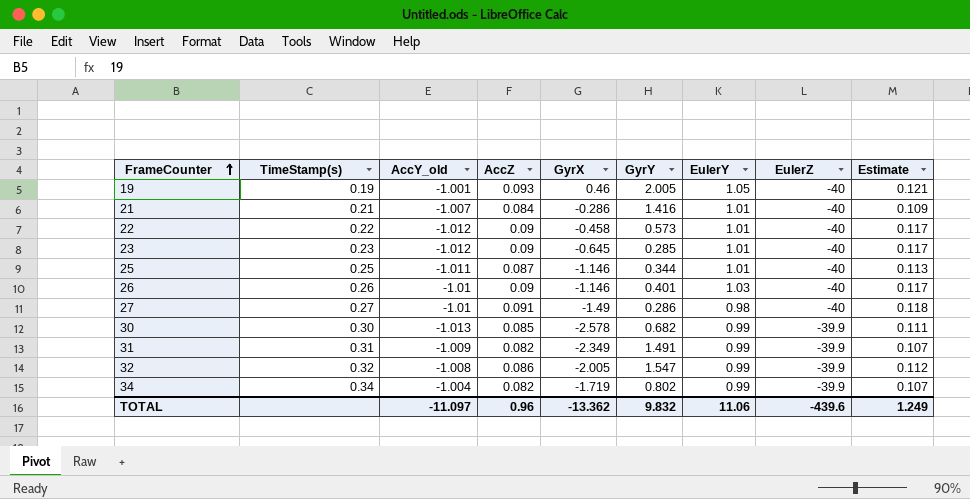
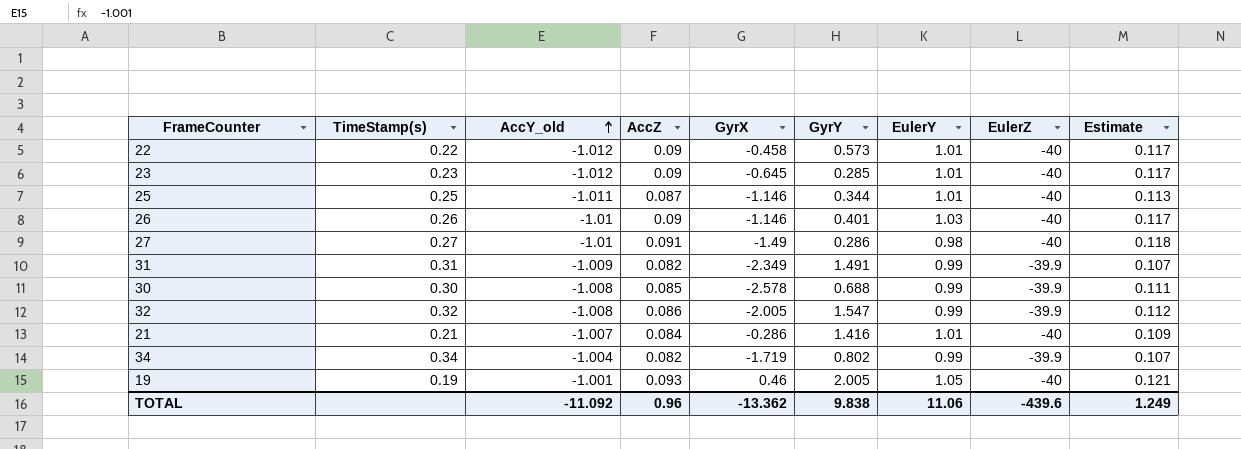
row order: FrameCounter ascending -> AccY_old ascending
30 | AccY_old: -1.013 -> -1.008
30 | GyrY: 0.682 -> 0.688
TOTAL | AccY_old: -11.097 -> -11.092
TOTAL | GyrY: 9.832 -> 9.838

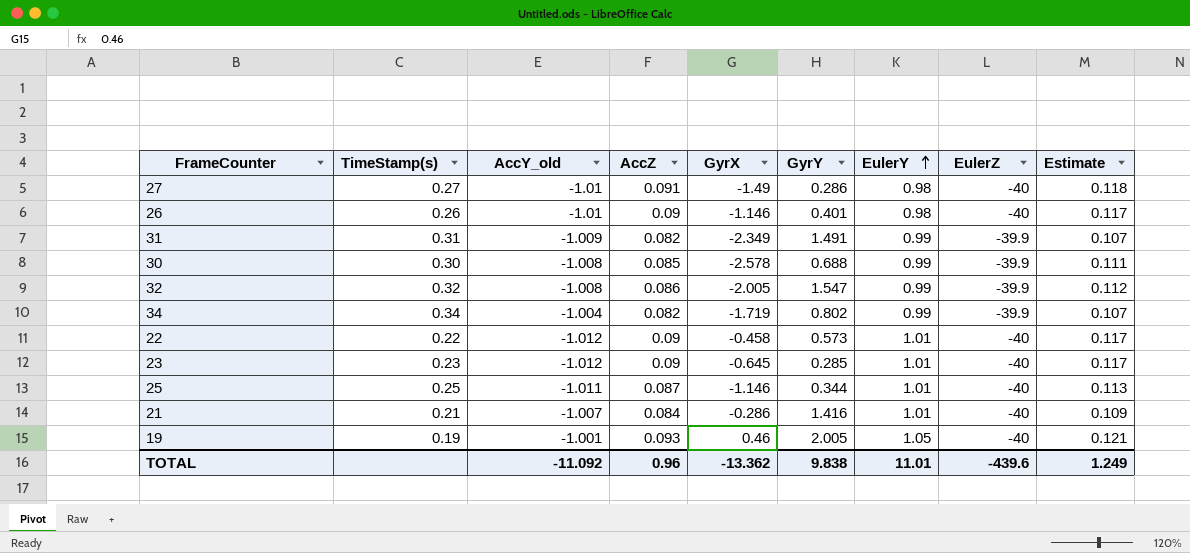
row order: AccY_old ascending -> EulerY ascending
26 | EulerY: 1.03 -> 0.98
TOTAL | EulerY: 11.06 -> 11.01

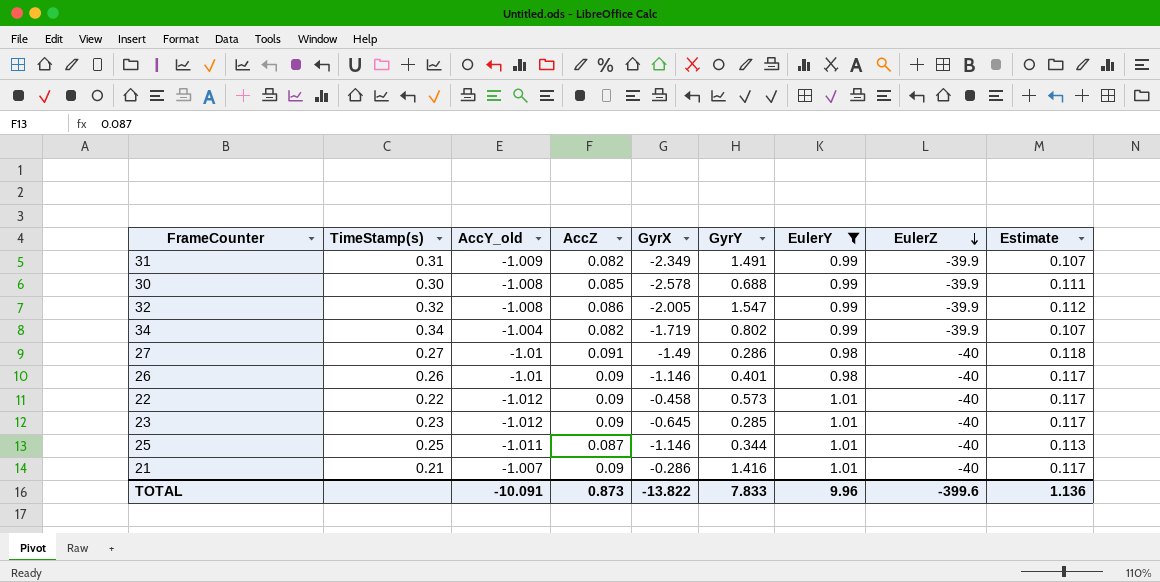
filter: none -> EulerY != 1.05
row order: EulerY ascending -> EulerZ descending
21 | AccZ: 0.084 -> 0.09
21 | Estimate: 0.109 -> 0.117
TOTAL | AccY_old: -11.092 -> -10.091
TOTAL | AccZ: 0.96 -> 0.873
TOTAL | GyrX: -13.362 -> -13.822
TOTAL | GyrY: 9.838 -> 7.833
TOTAL | EulerY: 11.01 -> 9.96
TOTAL | EulerZ: -439.6 -> -399.6
TOTAL | Estimate: 1.249 -> 1.136

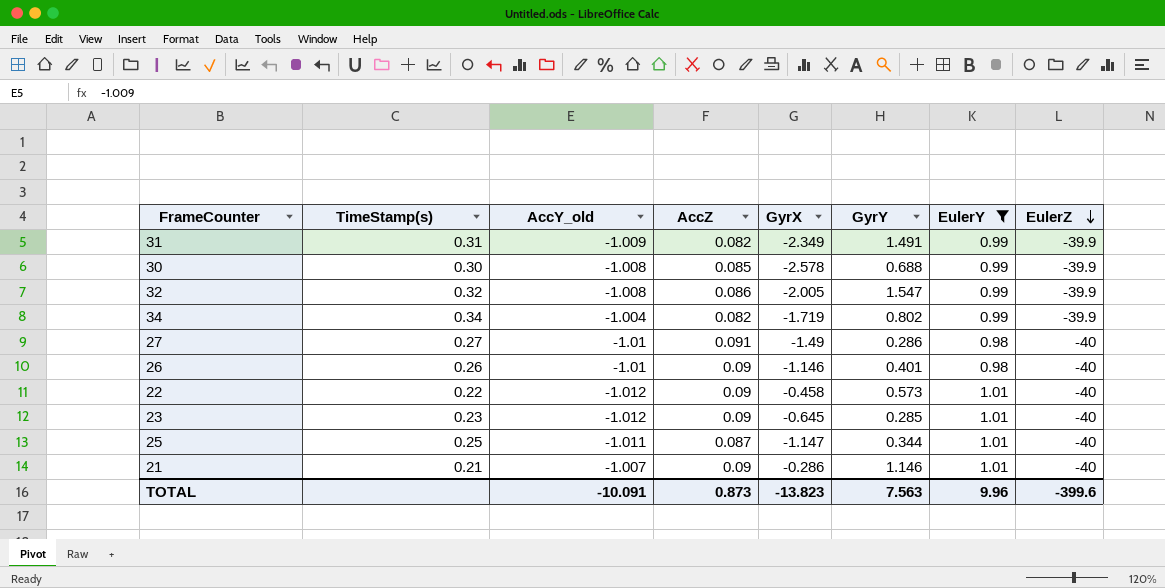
column Estimate | formula: [AccZ] * 1.3 -> none
25 | GyrX: -1.146 -> -1.147
21 | GyrY: 1.416 -> 1.146
TOTAL | GyrX: -13.822 -> -13.823
TOTAL | GyrY: 7.833 -> 7.563

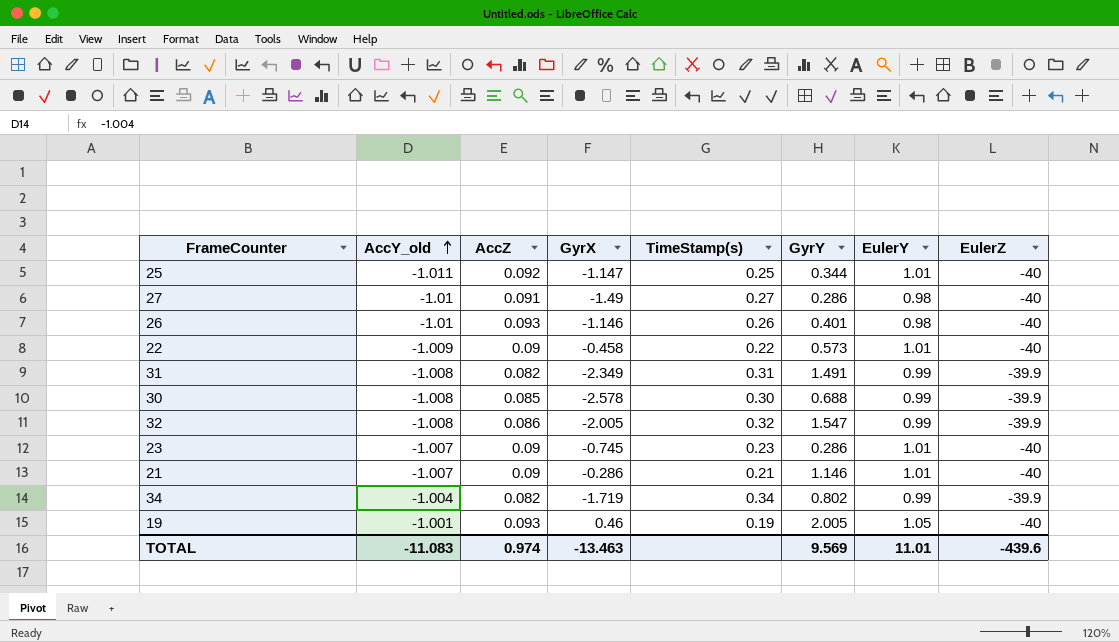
filter: EulerY != 1.05 -> none
row order: EulerZ descending -> AccY_old ascending
column TimeStamp(s) | position: 2 -> 5
25 | AccZ: 0.087 -> 0.092
26 | AccZ: 0.09 -> 0.093
22 | AccY_old: -1.012 -> -1.009
31 | AccY_old: -1.009 -> -1.008
23 | AccY_old: -1.012 -> -1.007
23 | GyrX: -0.645 -> -0.745
23 | GyrY: 0.285 -> 0.286
TOTAL | AccY_old: -10.091 -> -11.083
TOTAL | AccZ: 0.873 -> 0.974
TOTAL | GyrX: -13.823 -> -13.463
TOTAL | GyrY: 7.563 -> 9.569
TOTAL | EulerY: 9.96 -> 11.01
TOTAL | EulerZ: -399.6 -> -439.6

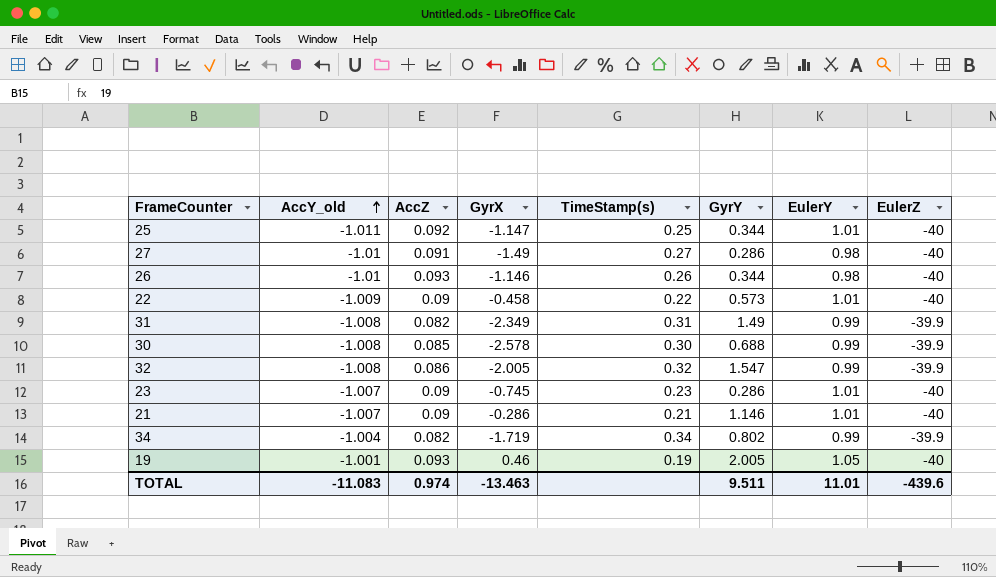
26 | GyrY: 0.401 -> 0.344
31 | GyrY: 1.491 -> 1.49
TOTAL | GyrY: 9.569 -> 9.511

